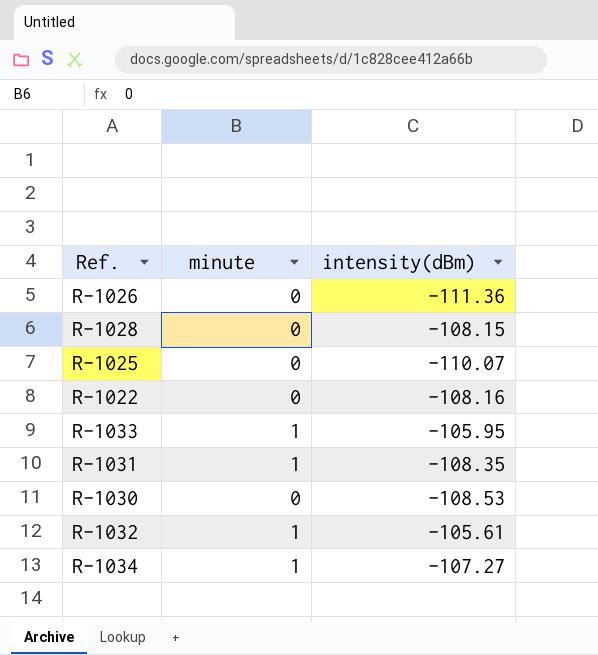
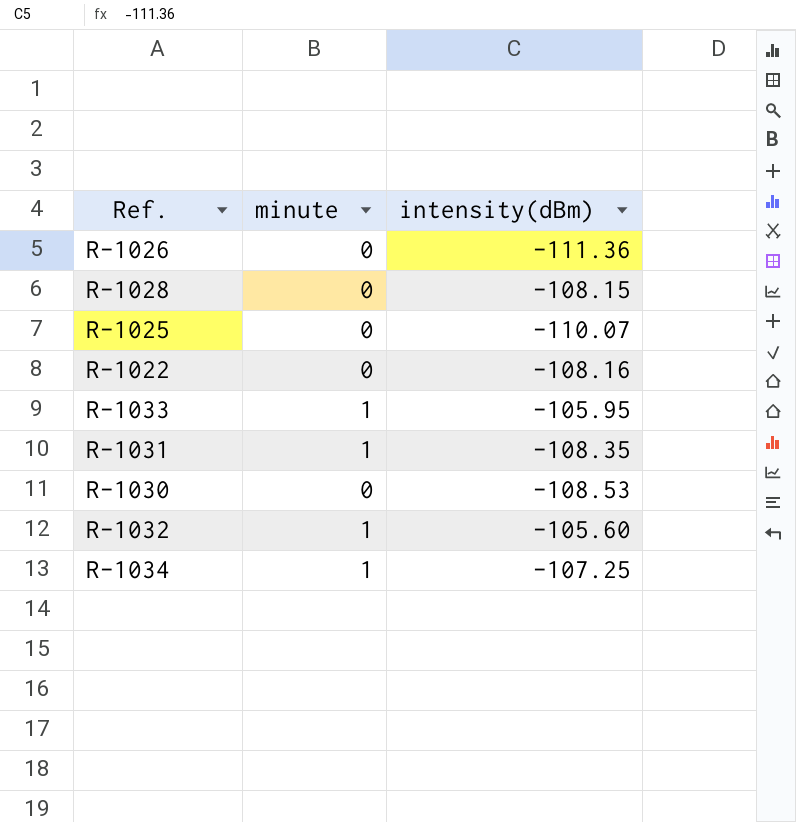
R-1032 | intensity(dBm): -105.61 -> -105.60
R-1034 | intensity(dBm): -107.27 -> -107.25

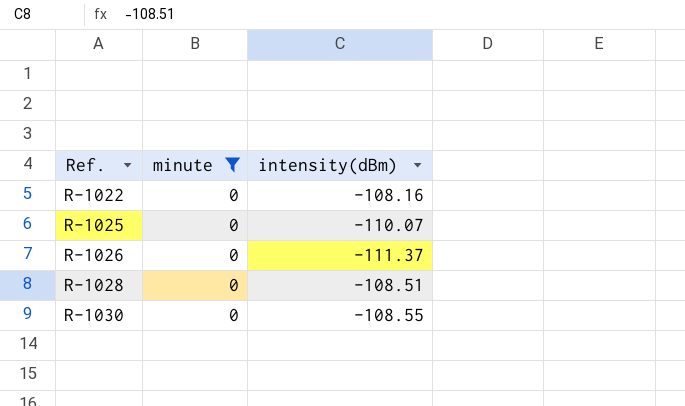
filter: none -> minute = 0
row order: none -> Ref. ascending
R-1026 | intensity(dBm): -111.36 -> -111.37
R-1028 | intensity(dBm): -108.15 -> -108.51
R-1030 | intensity(dBm): -108.53 -> -108.55

